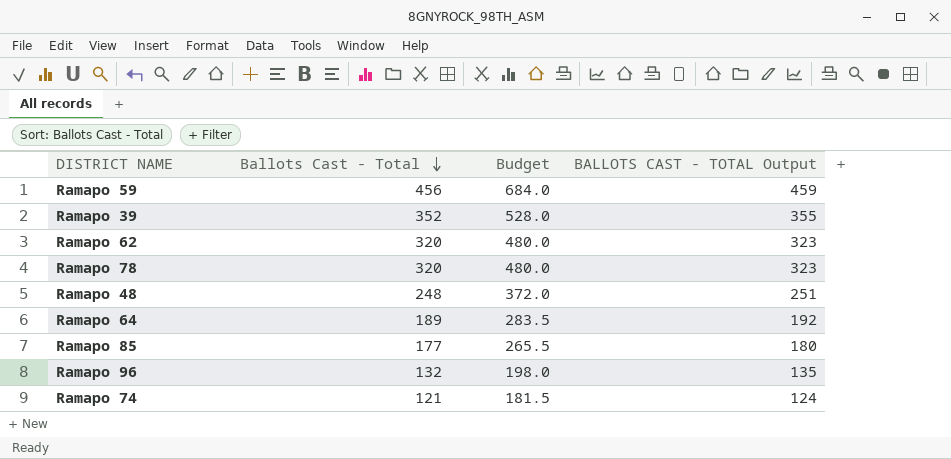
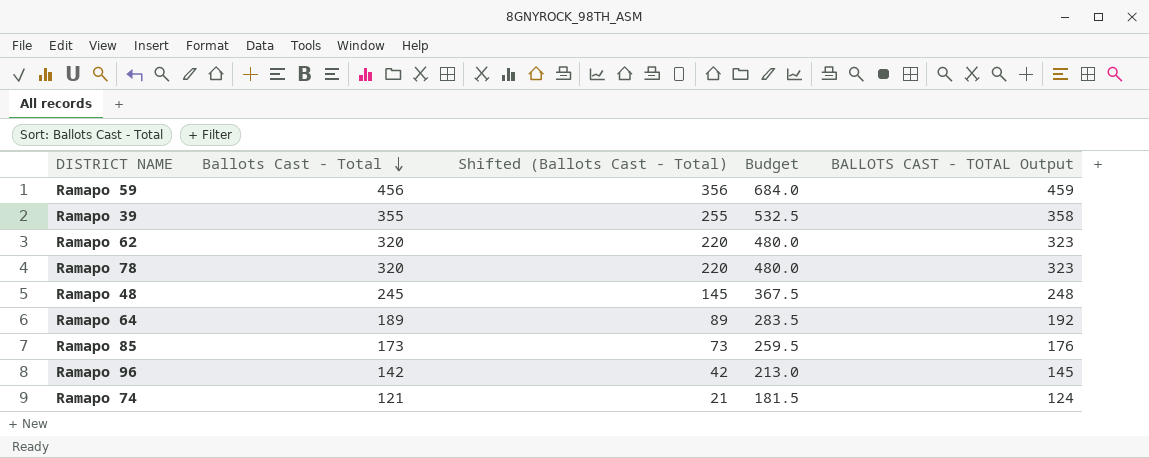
column Shifted (Ballots Cast - Total) | formula: none -> [Ballots Cast - Total] - 100
Ramapo 39 | Ballots Cast - Total: 352 -> 355
Ramapo 39 | Budget: 528.0 -> 532.5
Ramapo 39 | BALLOTS CAST - TOTAL Output: 355 -> 358
Ramapo 48 | Ballots Cast - Total: 248 -> 245
Ramapo 48 | Budget: 372.0 -> 367.5
Ramapo 48 | BALLOTS CAST - TOTAL Output: 251 -> 248
Ramapo 85 | Ballots Cast - Total: 177 -> 173
Ramapo 85 | Budget: 265.5 -> 259.5
Ramapo 85 | BALLOTS CAST - TOTAL Output: 180 -> 176
Ramapo 96 | Ballots Cast - Total: 132 -> 142
Ramapo 96 | Budget: 198.0 -> 213.0
Ramapo 96 | BALLOTS CAST - TOTAL Output: 135 -> 145

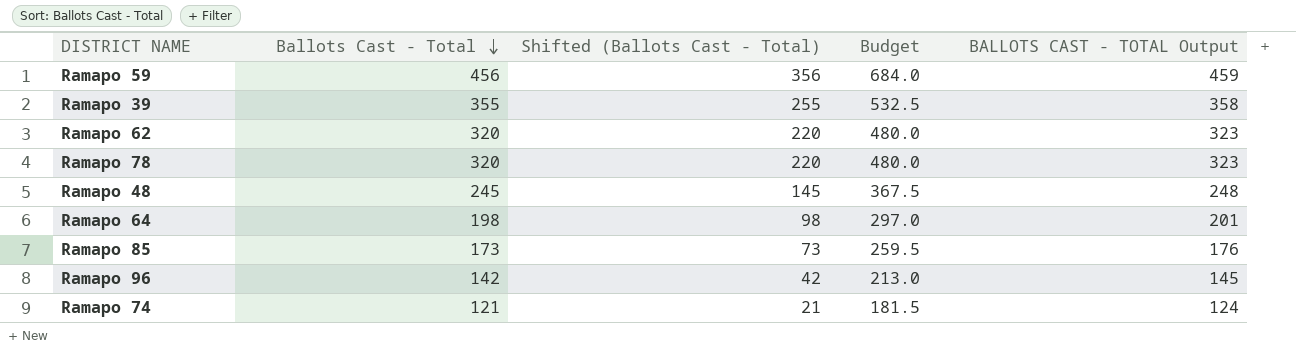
Ramapo 64 | Ballots Cast - Total: 189 -> 198
Ramapo 64 | Shifted (Ballots Cast - Total): 89 -> 98
Ramapo 64 | Budget: 283.5 -> 297.0
Ramapo 64 | BALLOTS CAST - TOTAL Output: 192 -> 201

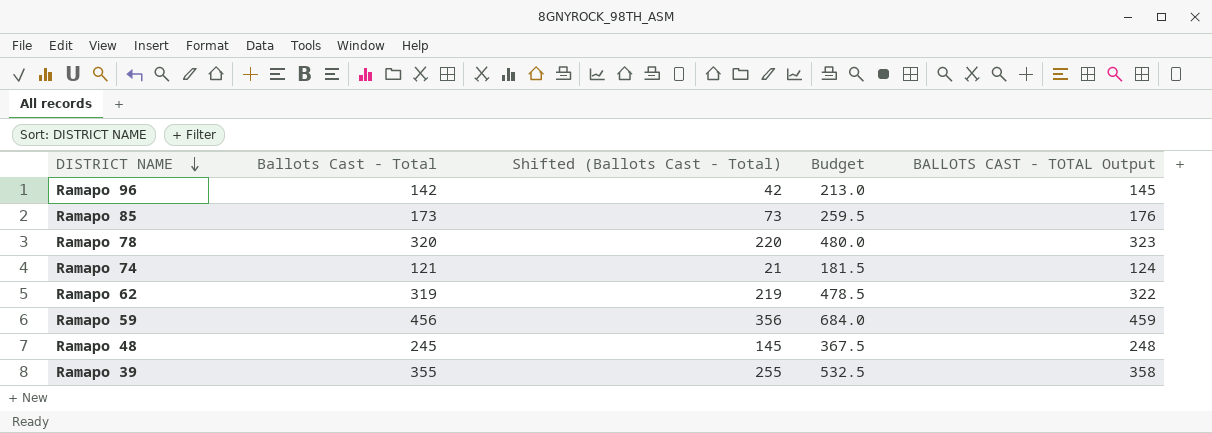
row order: Ballots Cast - Total descending -> DISTRICT NAME descending
row Ramapo 64: 198 | 98 | 297.0 | 201 -> none
Ramapo 62 | Ballots Cast - Total: 320 -> 319
Ramapo 62 | Shifted (Ballots Cast - Total): 220 -> 219
Ramapo 62 | Budget: 480.0 -> 478.5
Ramapo 62 | BALLOTS CAST - TOTAL Output: 323 -> 322

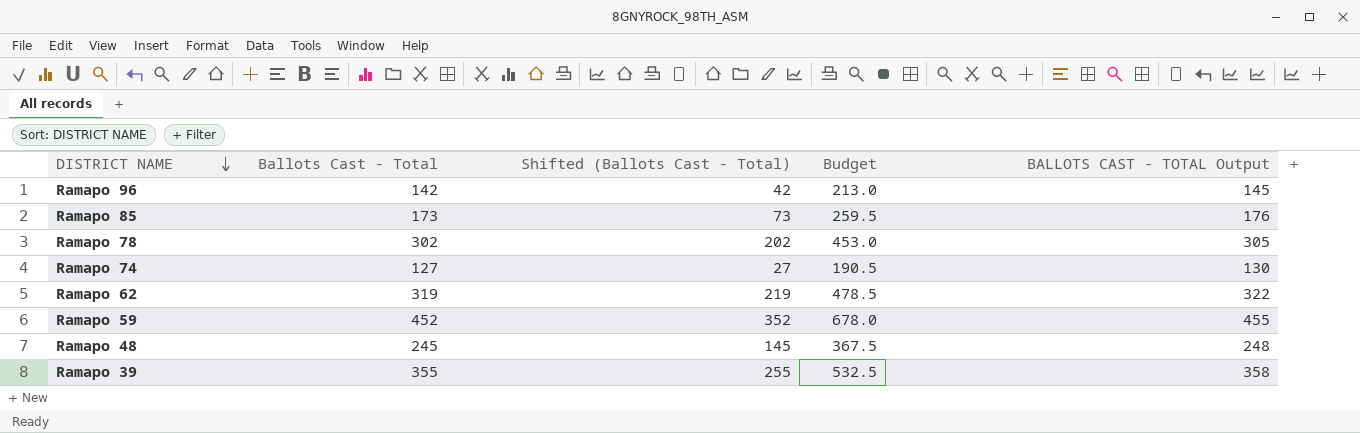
Ramapo 78 | Ballots Cast - Total: 320 -> 302
Ramapo 78 | Shifted (Ballots Cast - Total): 220 -> 202
Ramapo 78 | Budget: 480.0 -> 453.0
Ramapo 78 | BALLOTS CAST - TOTAL Output: 323 -> 305
Ramapo 74 | Ballots Cast - Total: 121 -> 127
Ramapo 74 | Shifted (Ballots Cast - Total): 21 -> 27
Ramapo 74 | Budget: 181.5 -> 190.5
Ramapo 74 | BALLOTS CAST - TOTAL Output: 124 -> 130
Ramapo 59 | Ballots Cast - Total: 456 -> 452
Ramapo 59 | Shifted (Ballots Cast - Total): 356 -> 352
Ramapo 59 | Budget: 684.0 -> 678.0
Ramapo 59 | BALLOTS CAST - TOTAL Output: 459 -> 455

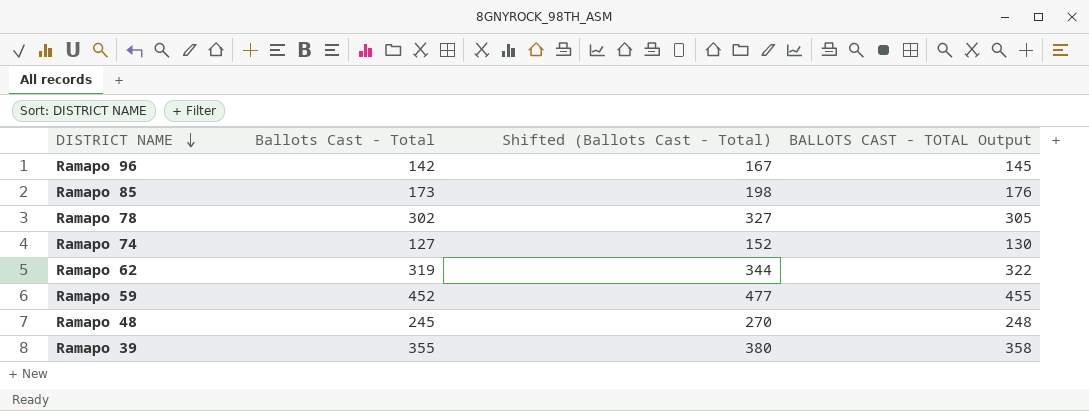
column Budget | formula: [Ballots Cast - Total] * 1.5 -> none
column Shifted (Ballots Cast - Total) | formula: [Ballots Cast - Total] - 100 -> [Ballots Cast - Total] + 25

